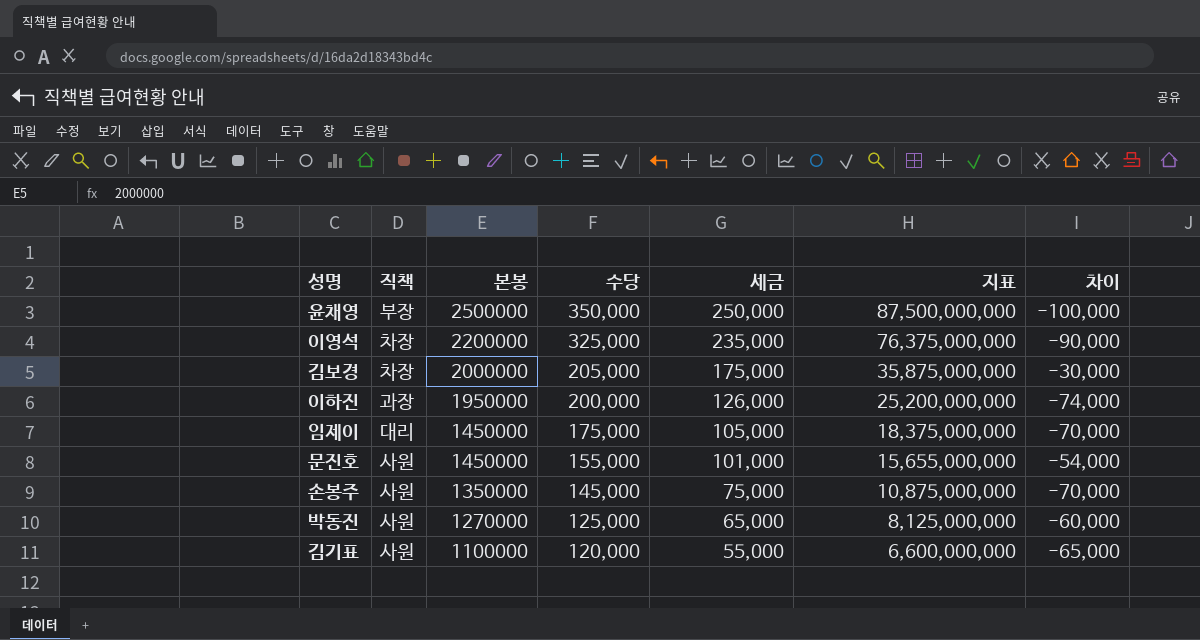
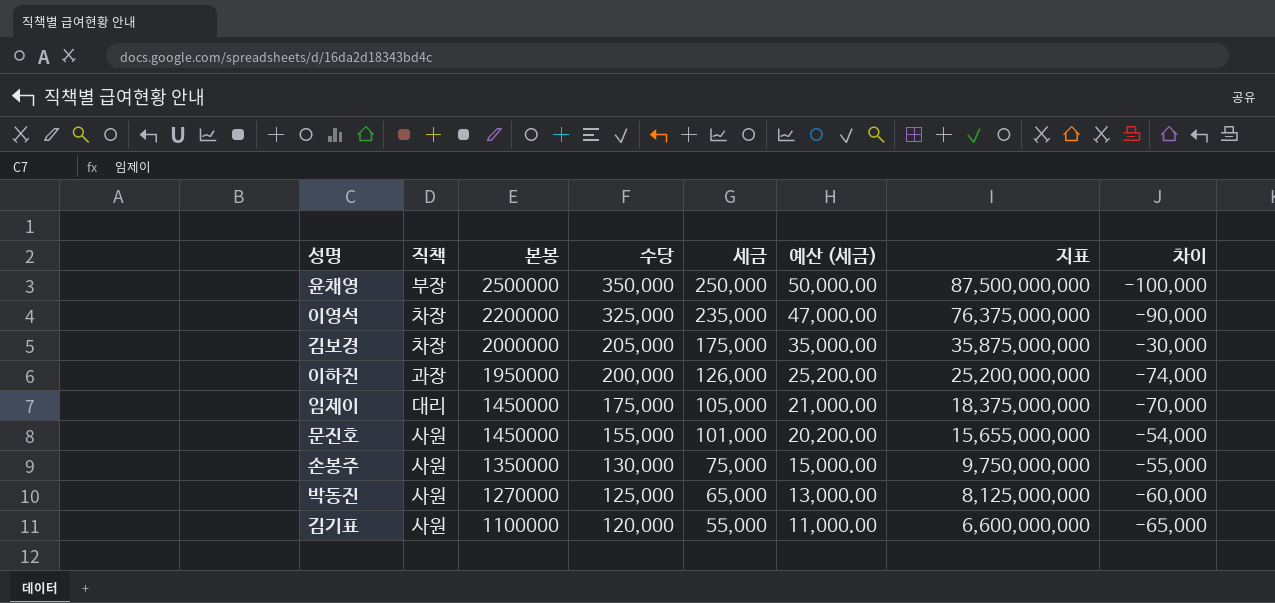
column 예산 (세금) | formula: none -> [세금] * 0.2
손봉주 | 수당: 145,000 -> 130,000
손봉주 | 지표: 10,875,000,000 -> 9,750,000,000
손봉주 | 차이: -70,000 -> -55,000

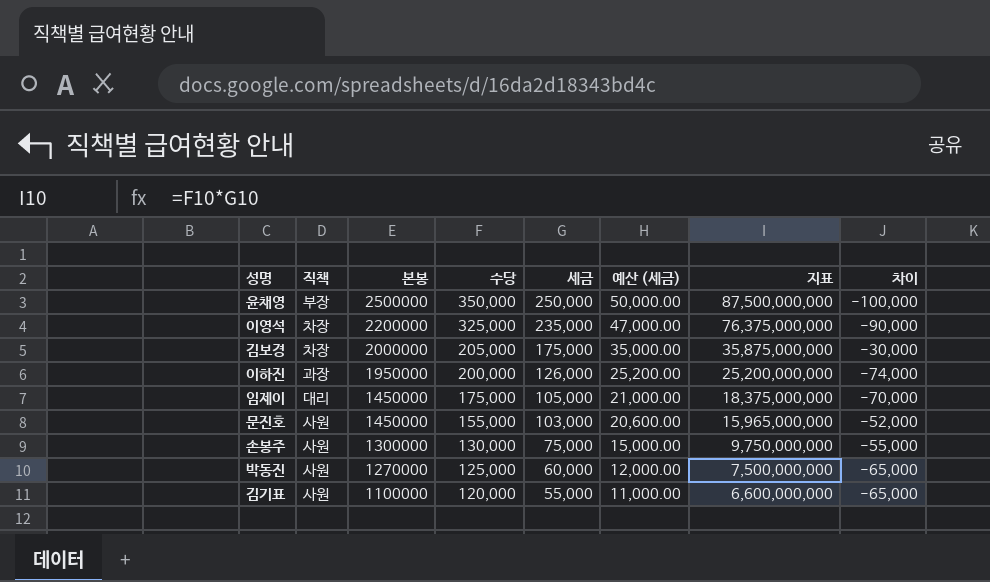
문진호 | 세금: 101,000 -> 103,000
문진호 | 예산 (세금): 20,200.00 -> 20,600.00
문진호 | 지표: 15,655,000,000 -> 15,965,000,000
문진호 | 차이: -54,000 -> -52,000
손봉주 | 본봉: 1350000 -> 1300000
박동진 | 세금: 65,000 -> 60,000
박동진 | 예산 (세금): 13,000.00 -> 12,000.00
박동진 | 지표: 8,125,000,000 -> 7,500,000,000
박동진 | 차이: -60,000 -> -65,000

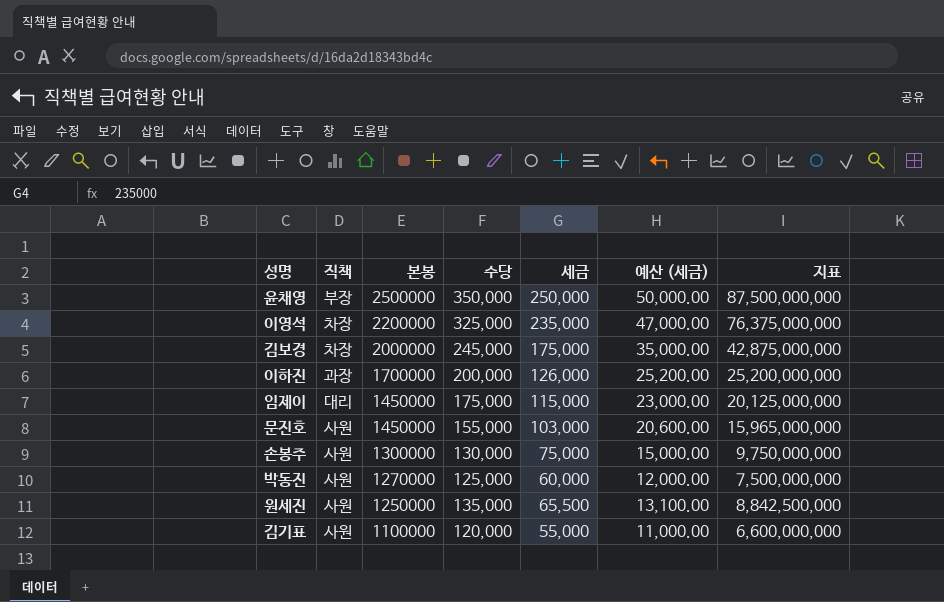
column 차이 | formula: [세금] - [수당] -> none
김보경 | 수당: 205,000 -> 245,000
김보경 | 지표: 35,875,000,000 -> 42,875,000,000
이하진 | 본봉: 1950000 -> 1700000
임제이 | 세금: 105,000 -> 115,000
임제이 | 예산 (세금): 21,000.00 -> 23,000.00
임제이 | 지표: 18,375,000,000 -> 20,125,000,000
row 원세진: none -> 사원 | 1250000 | 135,000 | 65,500 | 13,100.00 | 8,842,500,000

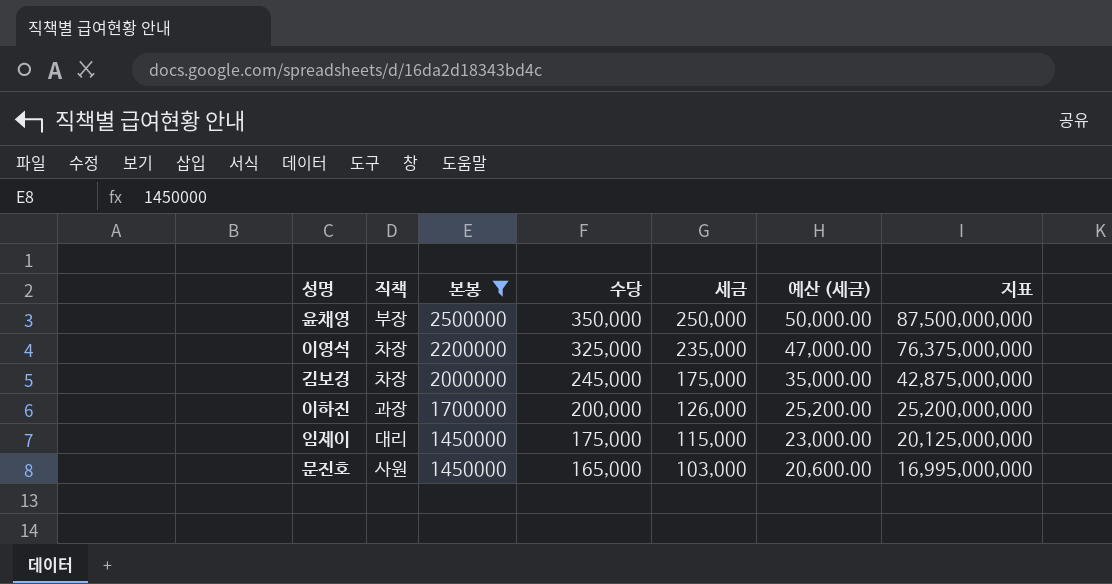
filter: none -> 본봉 >= 1450000
문진호 | 수당: 155,000 -> 165,000
문진호 | 지표: 15,965,000,000 -> 16,995,000,000

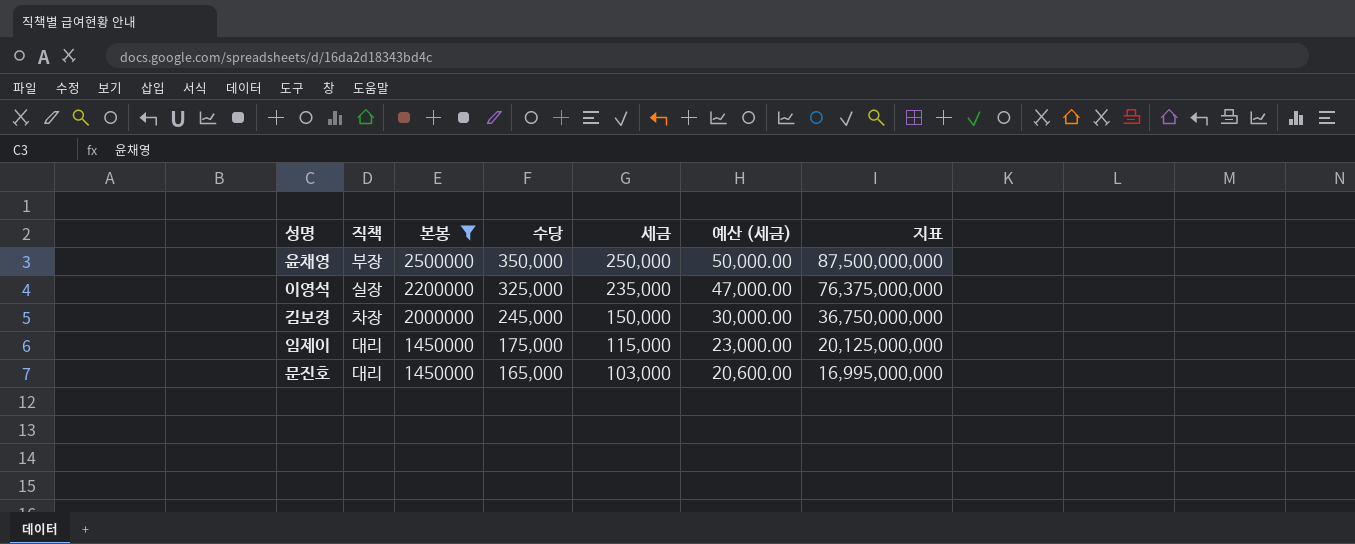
row 이하진: 과장 | 1700000 | 200,000 | 126,000 | 25,200.00 | 25,200,000,000 -> none
이영석 | 직책: 차장 -> 실장
김보경 | 세금: 175,000 -> 150,000
김보경 | 예산 (세금): 35,000.00 -> 30,000.00
김보경 | 지표: 42,875,000,000 -> 36,750,000,000
문진호 | 직책: 사원 -> 대리

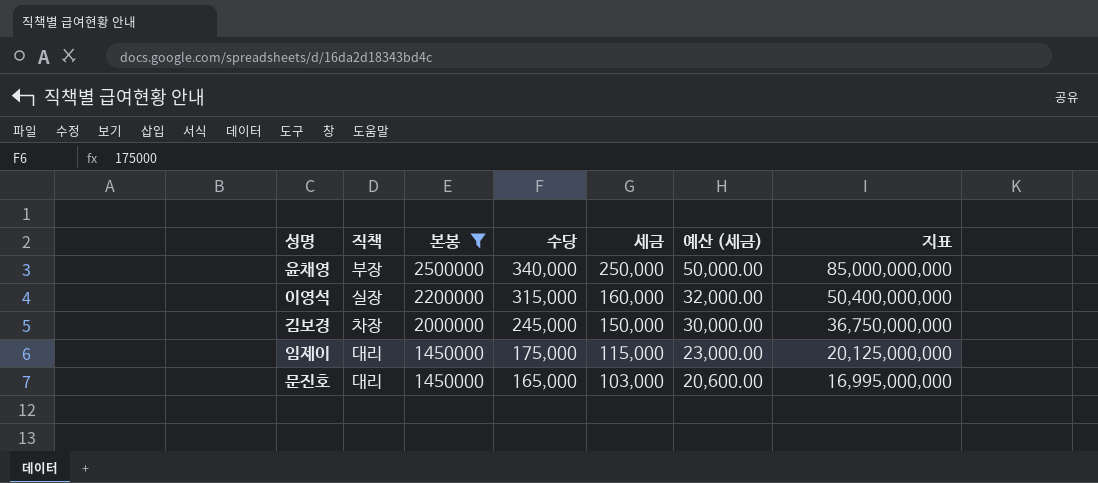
윤채영 | 수당: 350,000 -> 340,000
윤채영 | 지표: 87,500,000,000 -> 85,000,000,000
이영석 | 수당: 325,000 -> 315,000
이영석 | 세금: 235,000 -> 160,000
이영석 | 예산 (세금): 47,000.00 -> 32,000.00
이영석 | 지표: 76,375,000,000 -> 50,400,000,000

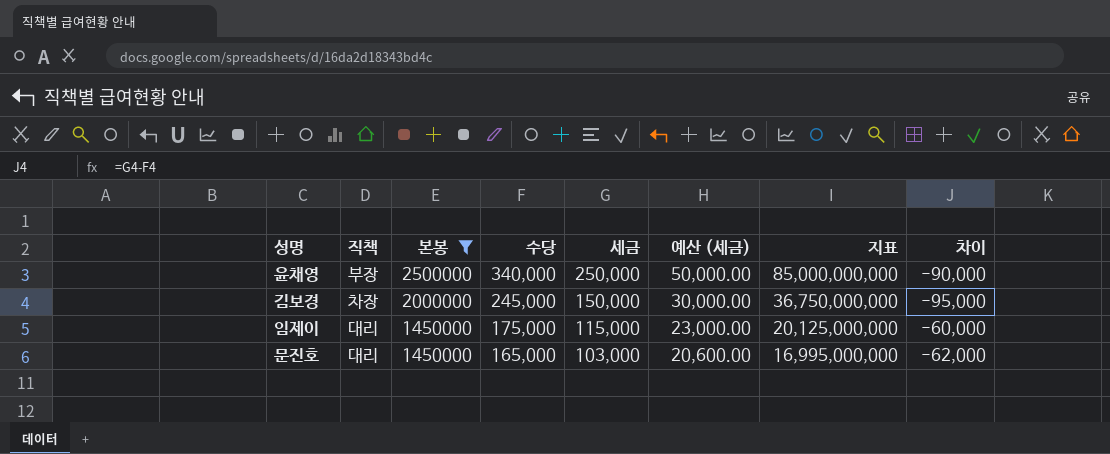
column 차이 | formula: none -> [세금] - [수당]
row 이영석: 실장 | 2200000 | 315,000 | 160,000 | 32,000.00 | 50,400,000,000 -> none

